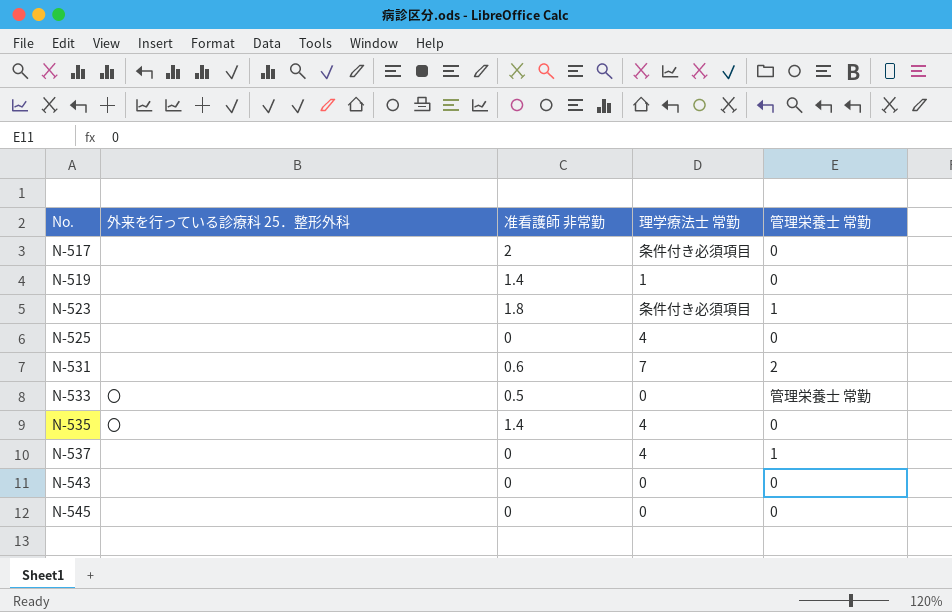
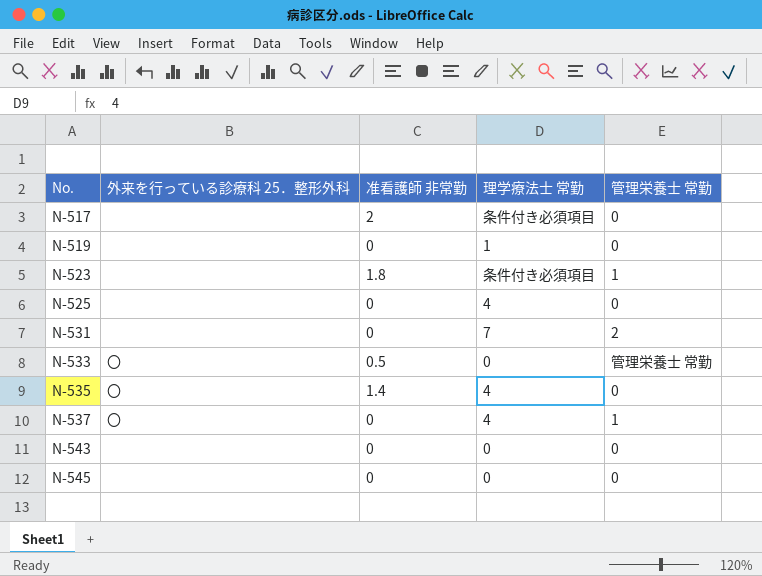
N-519 | 准看護師 非常勤: 1.4 -> 0
N-531 | 准看護師 非常勤: 0.6 -> 0
N-537 | 外来を行っている診療科 25．整形外科: none -> 〇

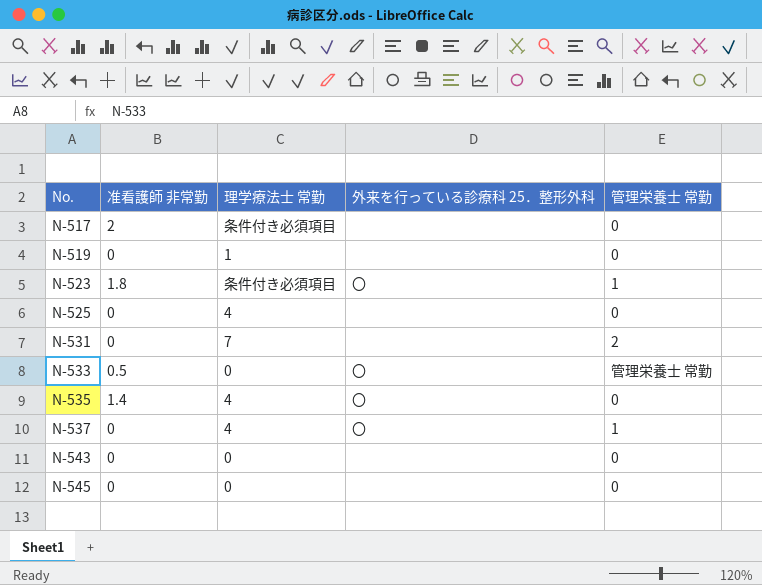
column 外来を行っている診療科 25．整形外科 | position: 2 -> 4
N-523 | 外来を行っている診療科 25．整形外科: none -> 〇

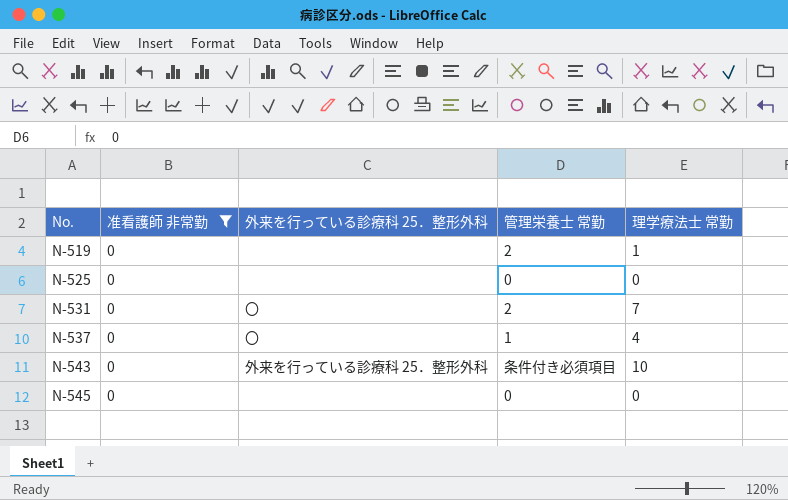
filter: none -> 准看護師 非常勤 = 0
column 理学療法士 常勤 | position: 3 -> 5
N-519 | 管理栄養士 常勤: 0 -> 2
N-525 | 理学療法士 常勤: 4 -> 0
N-531 | 外来を行っている診療科 25．整形外科: none -> 〇
N-543 | 外来を行っている診療科 25．整形外科: none -> 外来を行っている診療科 25．整形外科
N-543 | 管理栄養士 常勤: 0 -> 条件付き必須項目
N-543 | 理学療法士 常勤: 0 -> 10

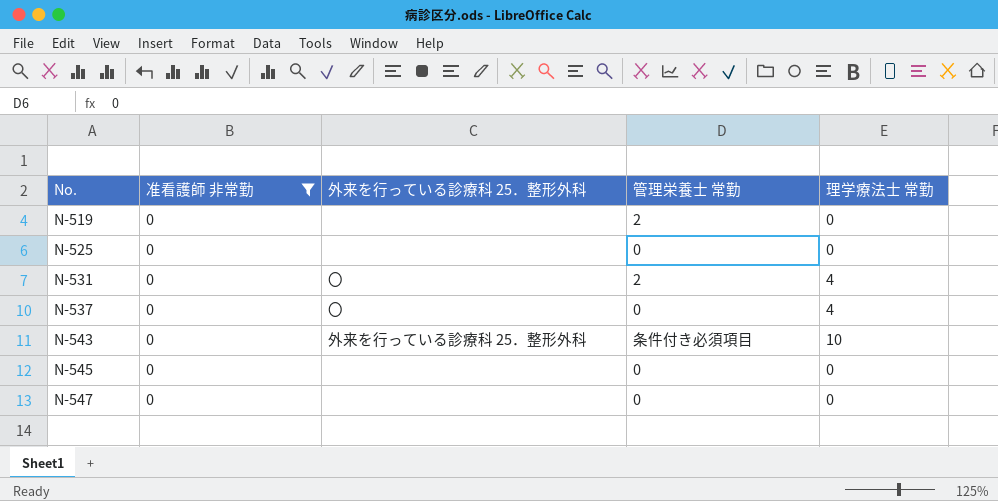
N-519 | 理学療法士 常勤: 1 -> 0
N-531 | 理学療法士 常勤: 7 -> 4
N-537 | 管理栄養士 常勤: 1 -> 0
row N-547: none -> 0 | none | 0 | 0

